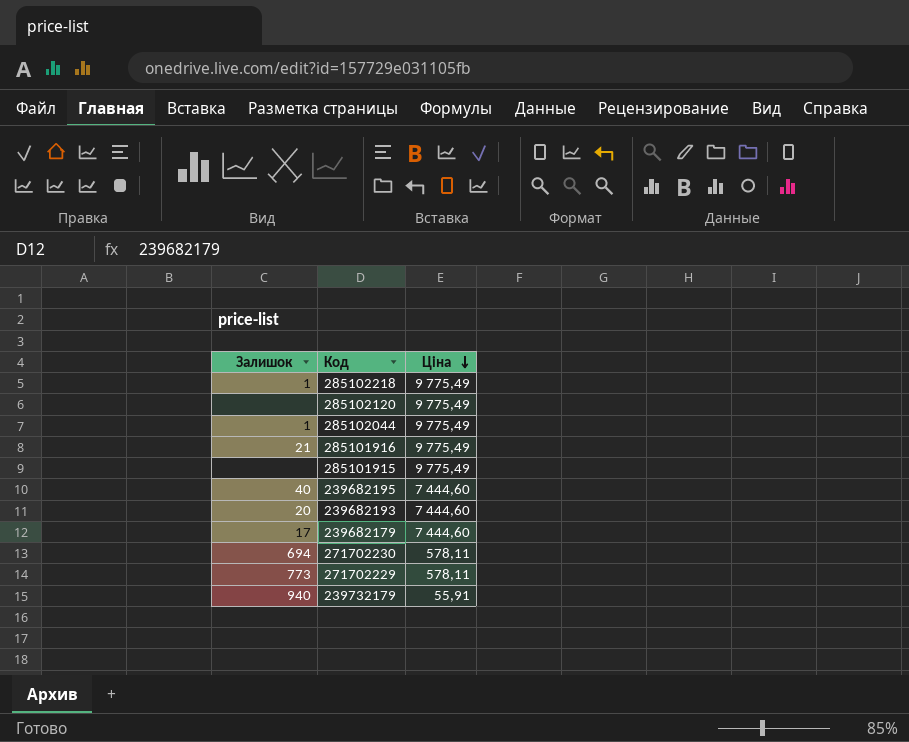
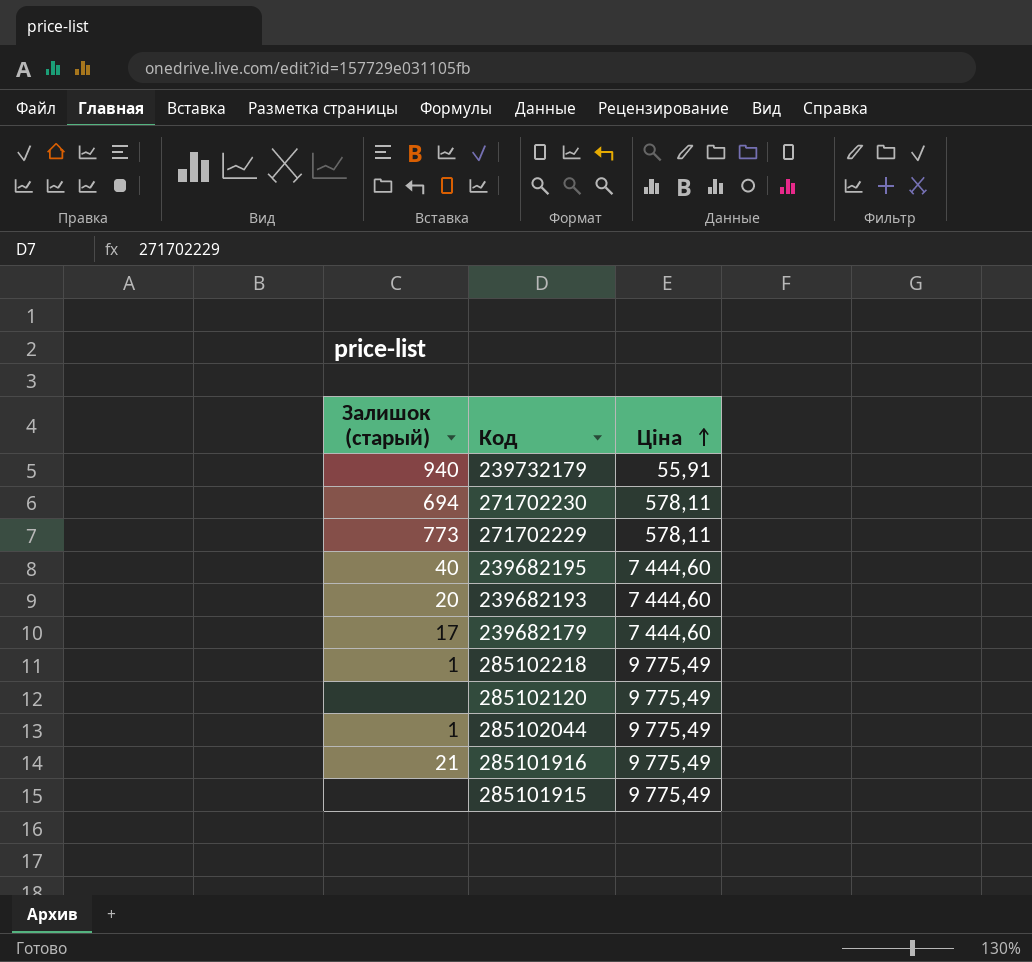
row order: Ціна descending -> Ціна ascending
column name: Залишок -> Залишок (старый)

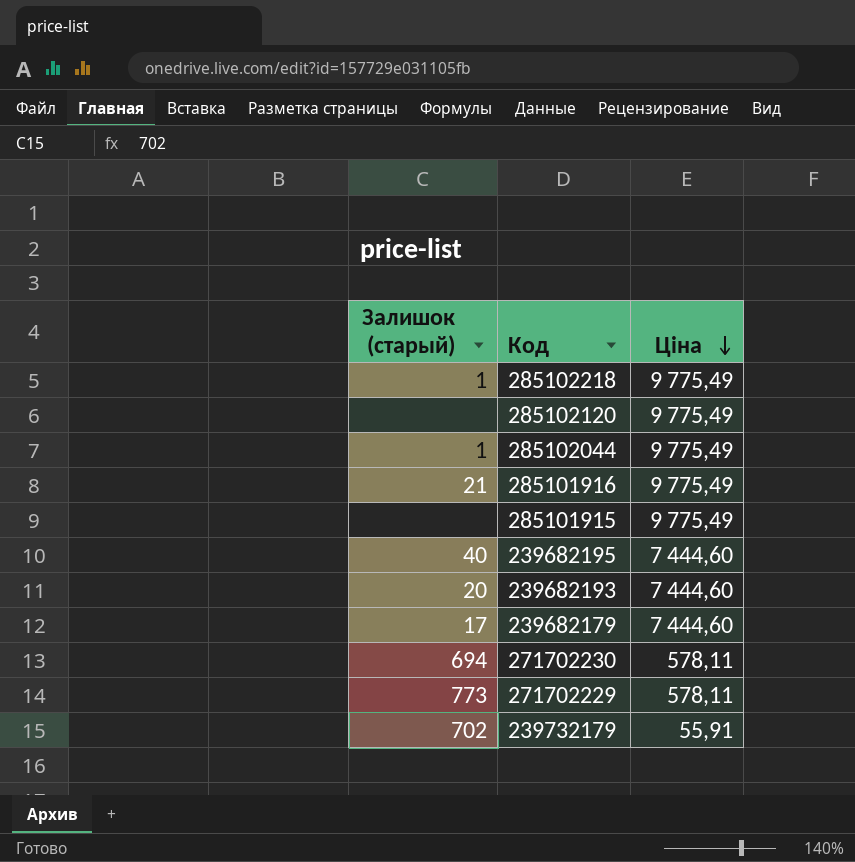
row order: Ціна ascending -> Ціна descending
239732179 | Залишок (старый): 940 -> 702

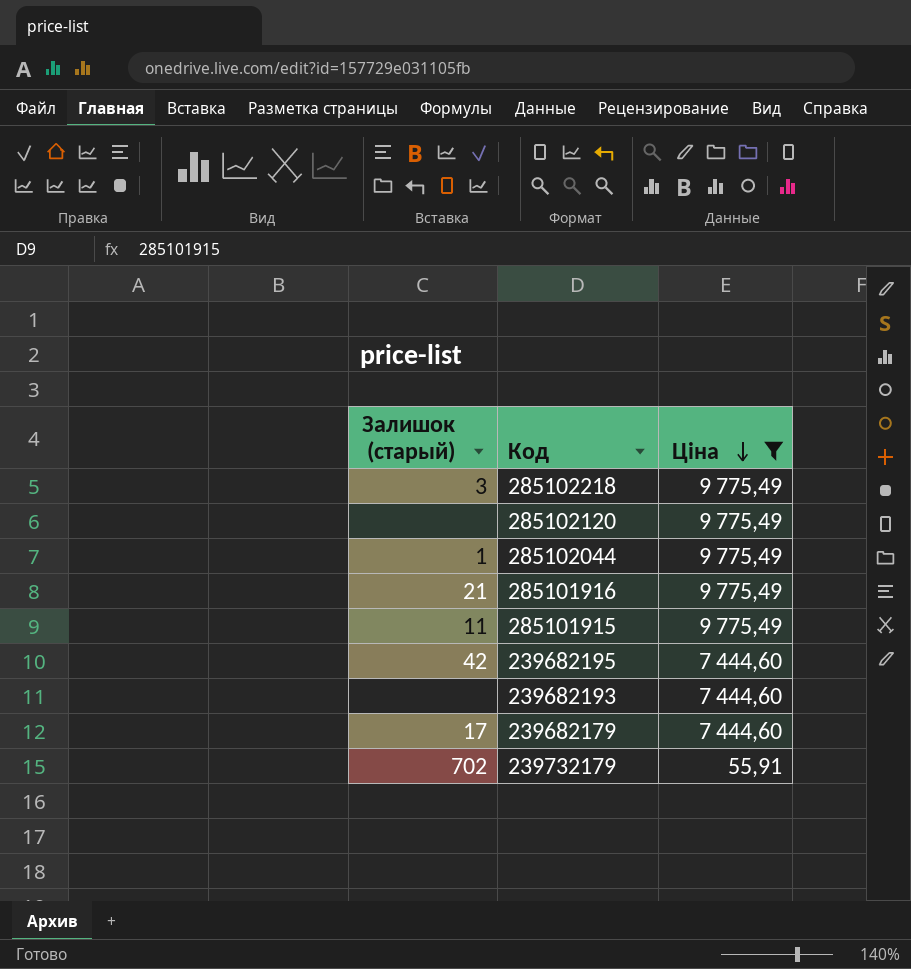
filter: none -> Ціна != 578,11
285102218 | Залишок (старый): 1 -> 3
285101915 | Залишок (старый): none -> 11
239682195 | Залишок (старый): 40 -> 42
239682193 | Залишок (старый): 20 -> none

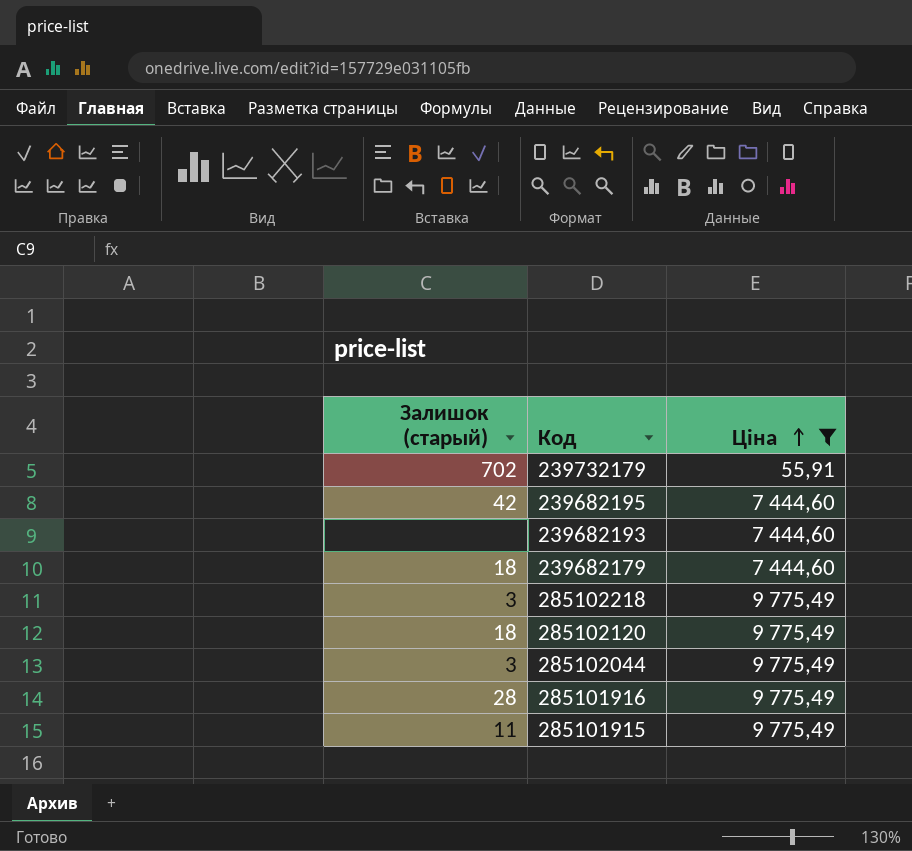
row order: Ціна descending -> Ціна ascending
239682179 | Залишок (старый): 17 -> 18
285102120 | Залишок (старый): none -> 18
285102044 | Залишок (старый): 1 -> 3
285101916 | Залишок (старый): 21 -> 28

